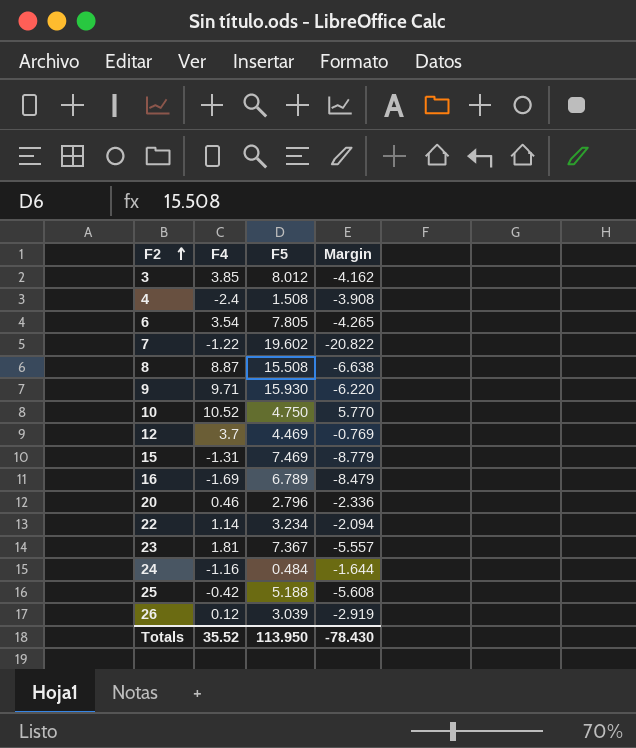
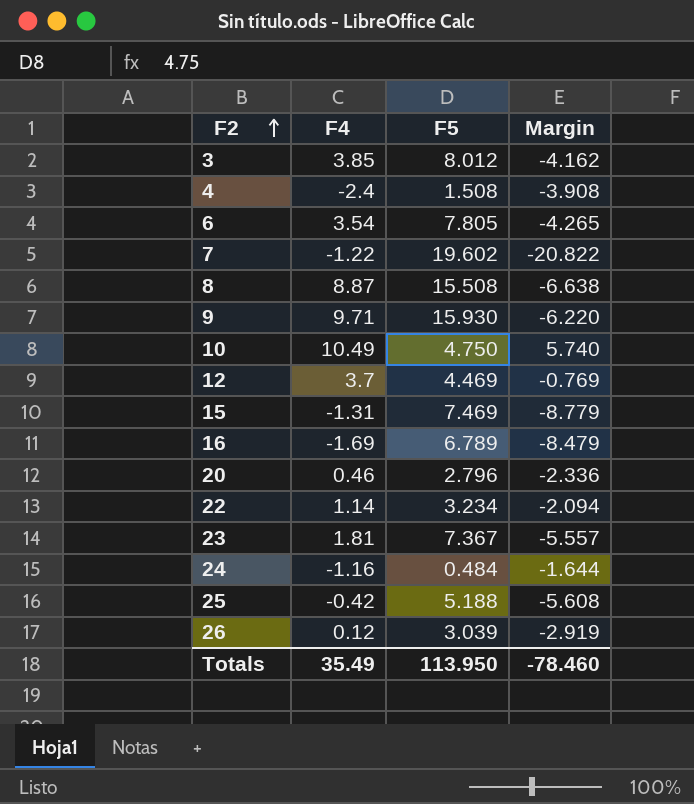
10 | F4: 10.52 -> 10.49
10 | Margin: 5.770 -> 5.740
Totals | F4: 35.52 -> 35.49
Totals | Margin: -78.430 -> -78.460

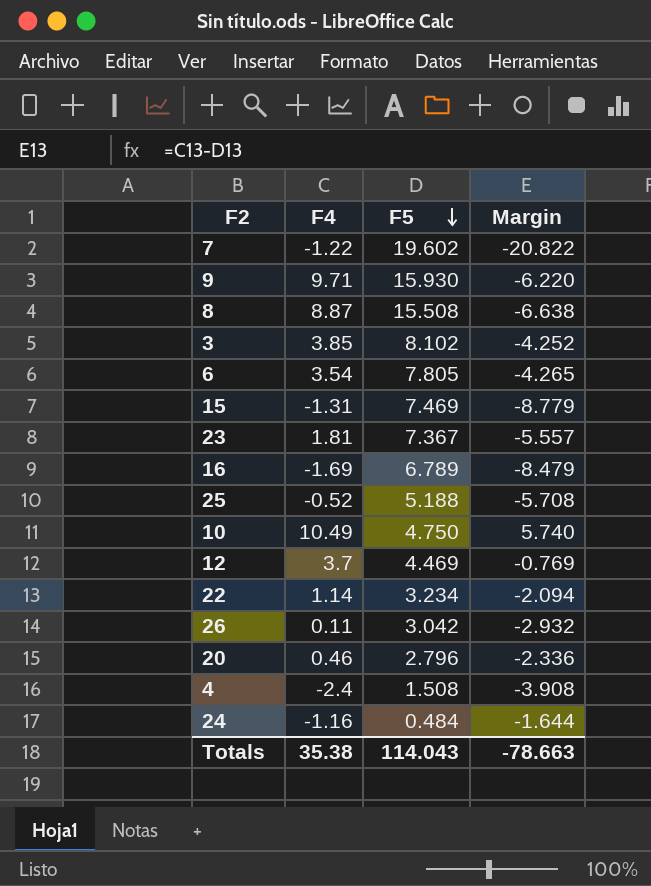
row order: F2 ascending -> F5 descending
3 | F5: 8.012 -> 8.102
3 | Margin: -4.162 -> -4.252
25 | F4: -0.42 -> -0.52
25 | Margin: -5.608 -> -5.708
26 | F4: 0.12 -> 0.11
26 | F5: 3.039 -> 3.042
26 | Margin: -2.919 -> -2.932
Totals | F4: 35.49 -> 35.38
Totals | F5: 113.950 -> 114.043
Totals | Margin: -78.460 -> -78.663

